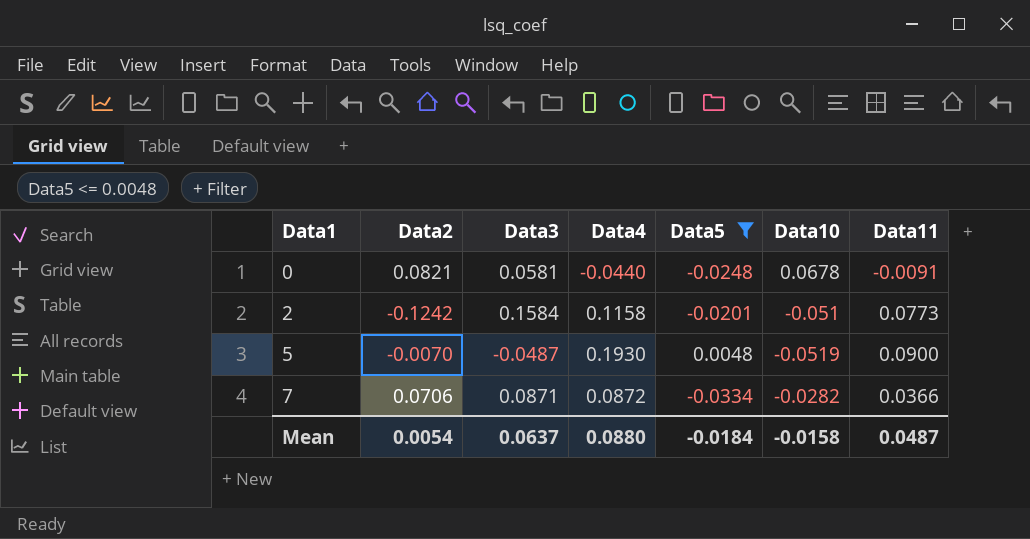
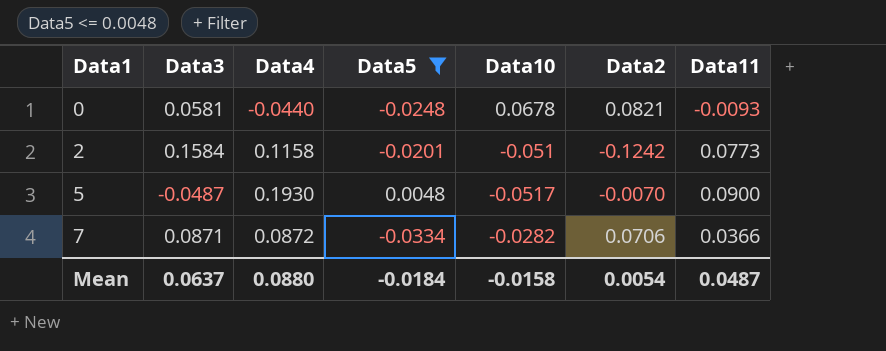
column Data2 | position: 2 -> 6
0 | Data11: -0.0091 -> -0.0093
5 | Data10: -0.0519 -> -0.0517

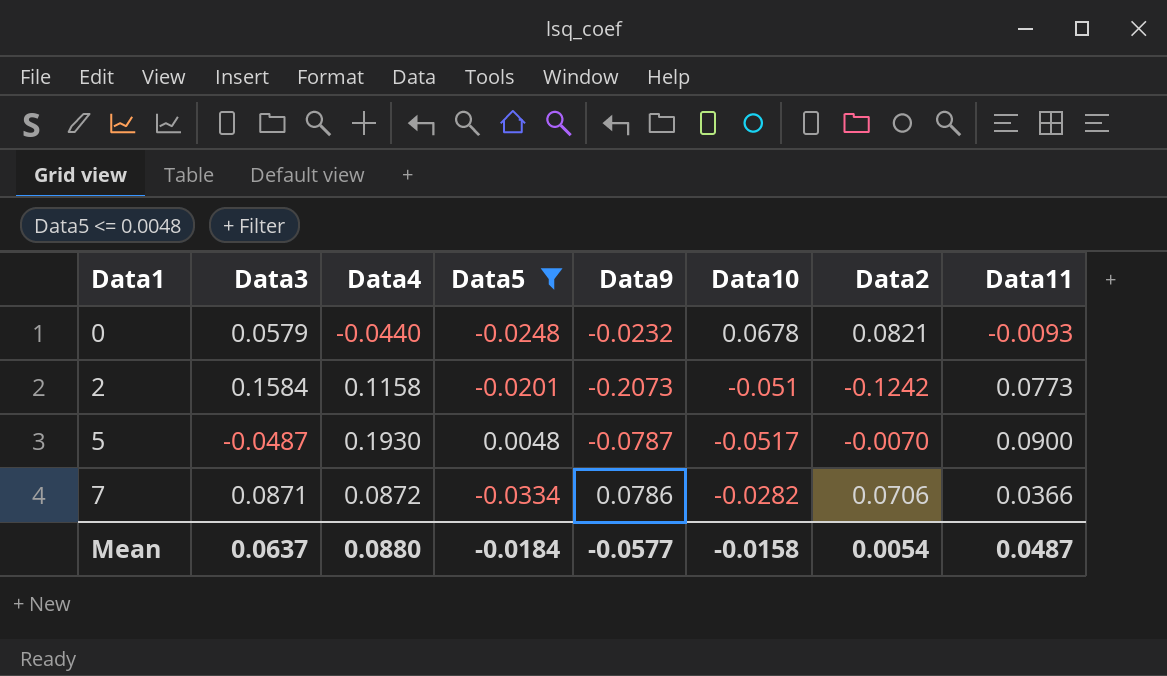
column Data9 | position: none -> 5
0 | Data3: 0.0581 -> 0.0579

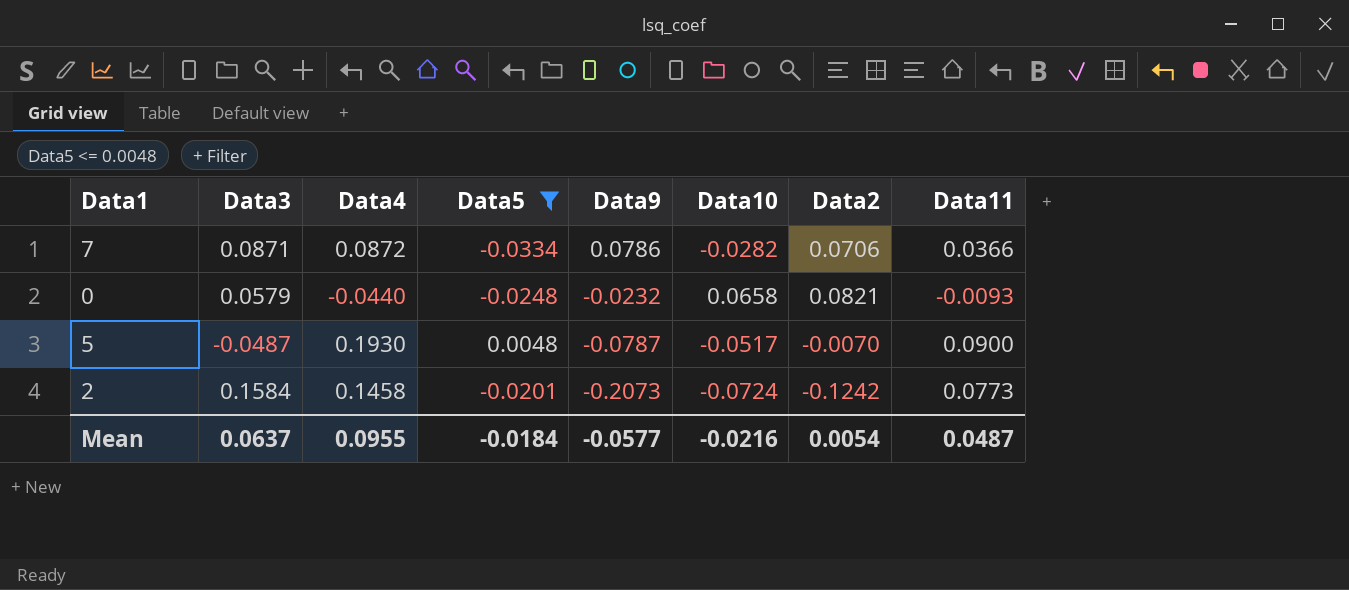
row order: Data1 ascending -> Data9 descending
0 | Data10: 0.0678 -> 0.0658
2 | Data4: 0.1158 -> 0.1458
2 | Data10: -0.051 -> -0.0724
Mean | Data4: 0.0880 -> 0.0955
Mean | Data10: -0.0158 -> -0.0216

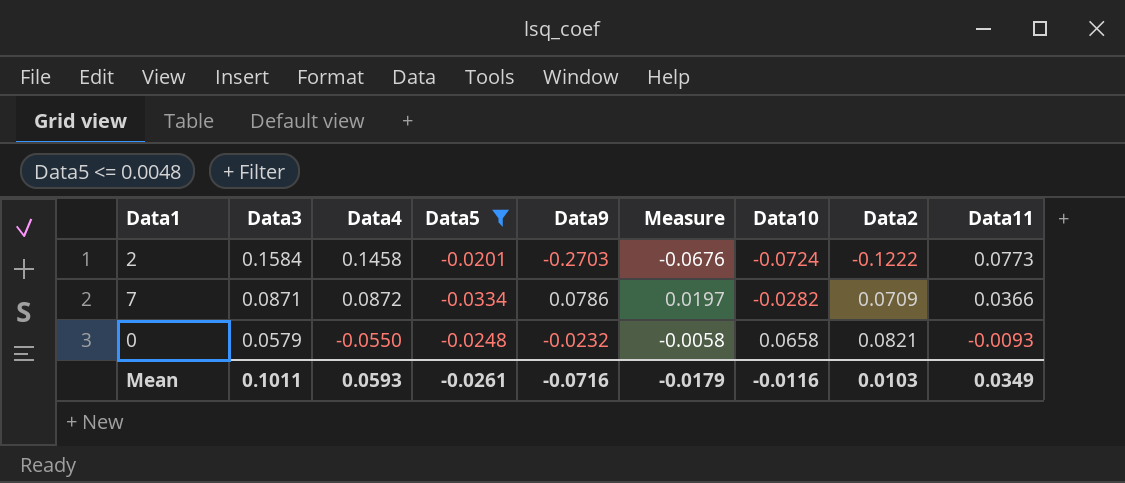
row order: Data9 descending -> Data3 descending
column Measure | formula: none -> [Data9] * 0.25
row 5: -0.0487 | 0.1930 | 0.0048 | -0.0787 | -0.0517 | -0.0070 | 0.0900 -> none
2 | Data9: -0.2073 -> -0.2703
2 | Data2: -0.1242 -> -0.1222
7 | Data2: 0.0706 -> 0.0709
0 | Data4: -0.0440 -> -0.0550
Mean | Data3: 0.0637 -> 0.1011
Mean | Data4: 0.0955 -> 0.0593
Mean | Data5: -0.0184 -> -0.0261
Mean | Data9: -0.0577 -> -0.0716
Mean | Data10: -0.0216 -> -0.0116
Mean | Data2: 0.0054 -> 0.0103
Mean | Data11: 0.0487 -> 0.0349

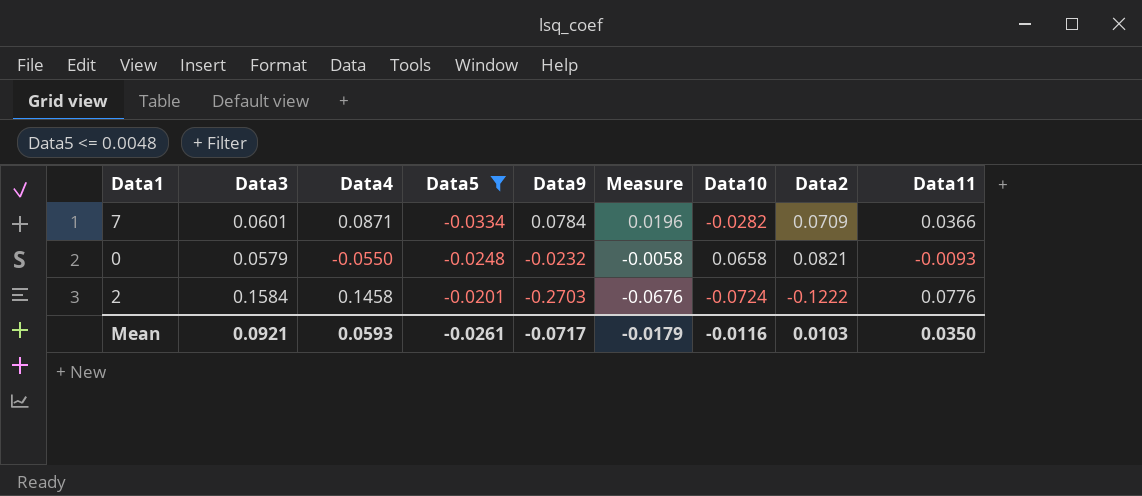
row order: Data3 descending -> Data5 ascending
7 | Data3: 0.0871 -> 0.0601
7 | Data4: 0.0872 -> 0.0871
7 | Data9: 0.0786 -> 0.0784
7 | Measure: 0.0197 -> 0.0196
2 | Data11: 0.0773 -> 0.0776
Mean | Data3: 0.1011 -> 0.0921
Mean | Data9: -0.0716 -> -0.0717
Mean | Data11: 0.0349 -> 0.0350

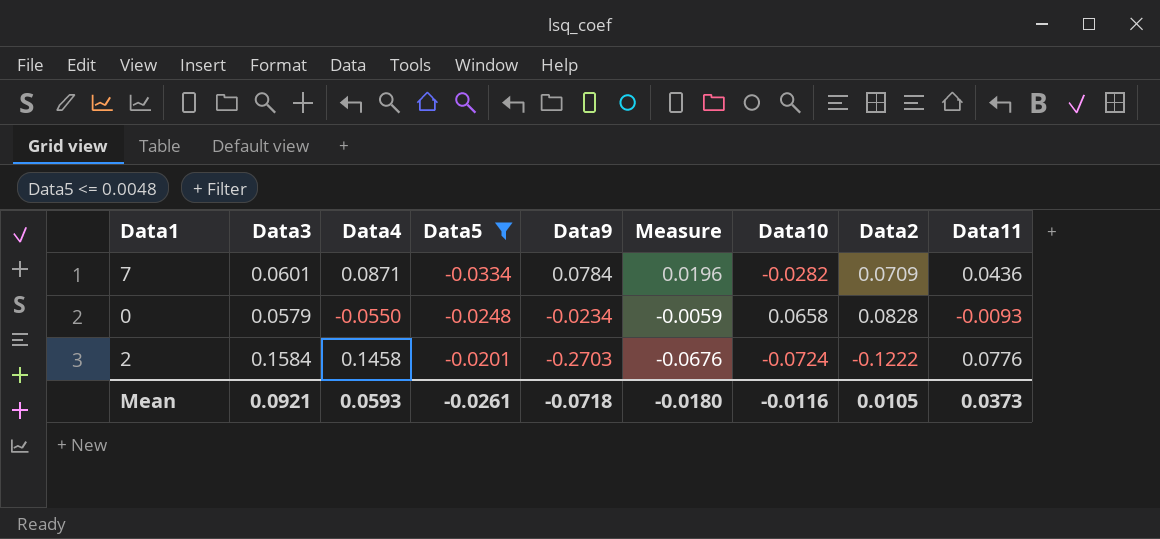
7 | Data11: 0.0366 -> 0.0436
0 | Data9: -0.0232 -> -0.0234
0 | Measure: -0.0058 -> -0.0059
0 | Data2: 0.0821 -> 0.0828
Mean | Data9: -0.0717 -> -0.0718
Mean | Measure: -0.0179 -> -0.0180
Mean | Data2: 0.0103 -> 0.0105
Mean | Data11: 0.0350 -> 0.0373

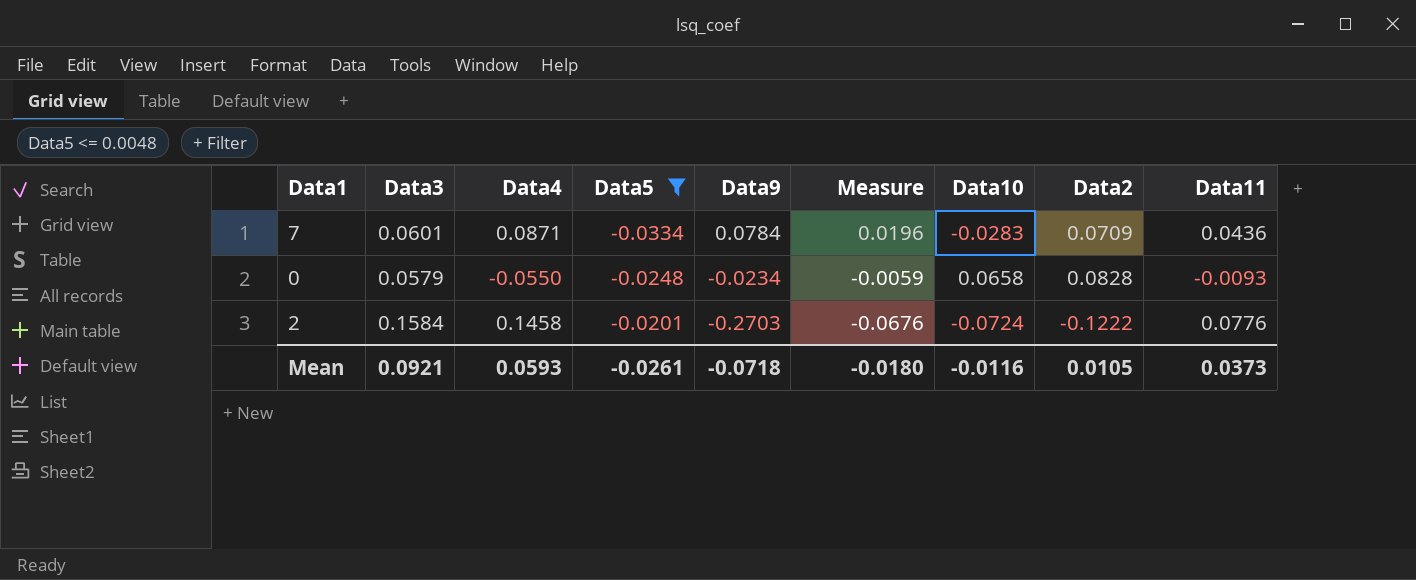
7 | Data10: -0.0282 -> -0.0283

